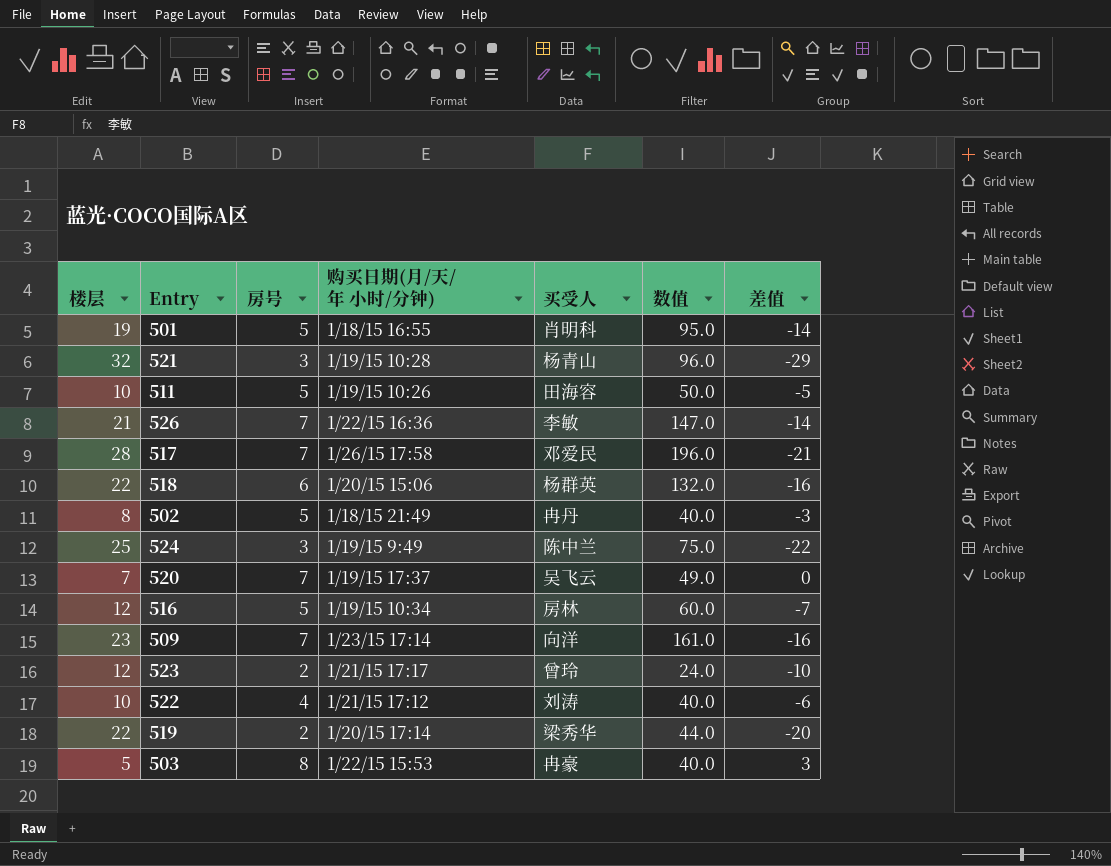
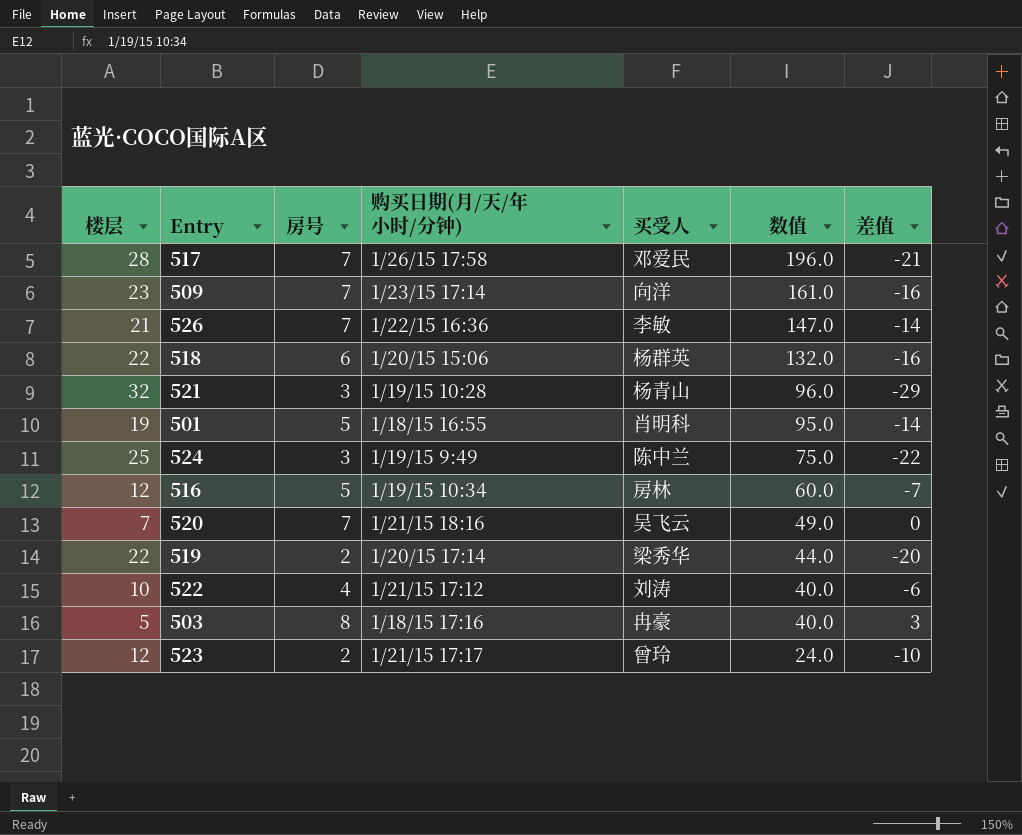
row order: none -> 数值 descending
row 511: 10 | 5 | 1/19/15 10:26 | 田海容 | 50.0 | -5 -> none
row 502: 8 | 5 | 1/18/15 21:49 | 冉丹 | 40.0 | -3 -> none
520 | 购买日期(月/天/年 小时/分钟): 1/19/15 17:37 -> 1/21/15 18:16
503 | 购买日期(月/天/年 小时/分钟): 1/22/15 15:53 -> 1/18/15 17:16

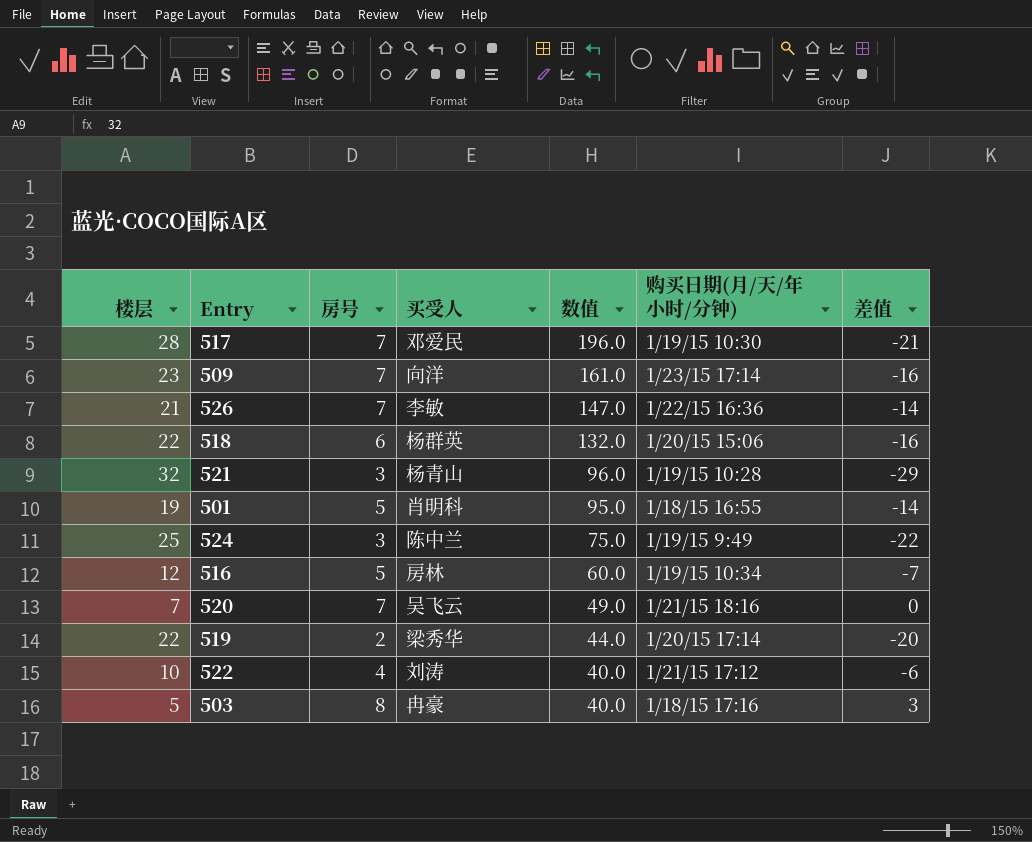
column 购买日期(月/天/年 小时/分钟) | position: 4 -> 6
row 523: 12 | 2 | 1/21/15 17:17 | 曾玲 | 24.0 | -10 -> none
517 | 购买日期(月/天/年 小时/分钟): 1/26/15 17:58 -> 1/19/15 10:30

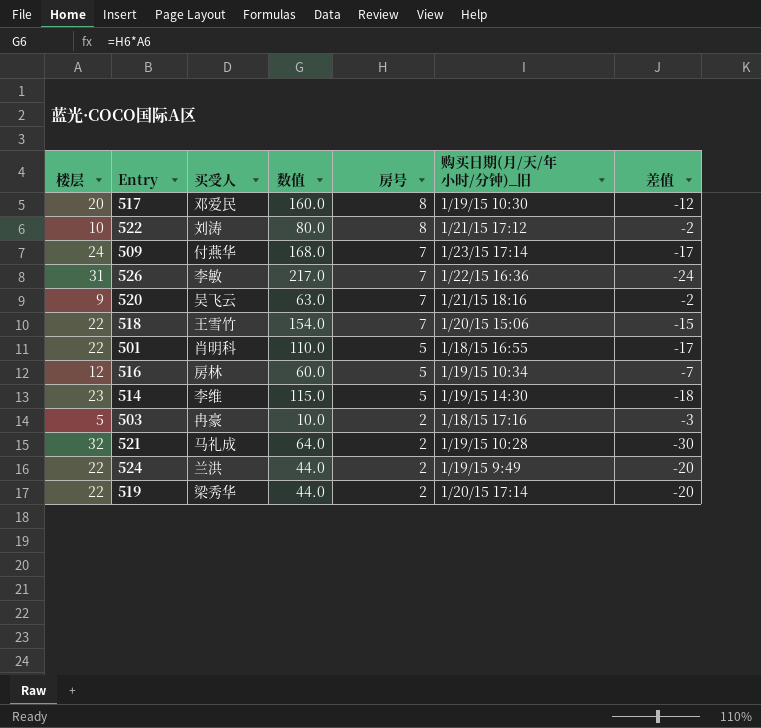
row order: 数值 descending -> 房号 descending
column 房号 | position: 3 -> 5
column name: 购买日期(月/天/年 小时/分钟) -> 购买日期(月/天/年 小时/分钟)_旧
517 | 楼层: 28 -> 20
517 | 数值: 196.0 -> 160.0
517 | 房号: 7 -> 8
517 | 差值: -21 -> -12
522 | 数值: 40.0 -> 80.0
522 | 房号: 4 -> 8
522 | 差值: -6 -> -2
509 | 楼层: 23 -> 24
509 | 买受人: 向洋 -> 付燕华
509 | 数值: 161.0 -> 168.0
509 | 差值: -16 -> -17
526 | 楼层: 21 -> 31
526 | 数值: 147.0 -> 217.0
526 | 差值: -14 -> -24
520 | 楼层: 7 -> 9
520 | 数值: 49.0 -> 63.0
520 | 差值: 0 -> -2
518 | 买受人: 杨群英 -> 王雪竹
518 | 数值: 132.0 -> 154.0
518 | 房号: 6 -> 7
518 | 差值: -16 -> -15
501 | 楼层: 19 -> 22
501 | 数值: 95.0 -> 110.0
501 | 差值: -14 -> -17
row 514: none -> 23 | 李维 | 115.0 | 5 | 1/19/15 14:30 | -18
503 | 数值: 40.0 -> 10.0
503 | 房号: 8 -> 2
503 | 差值: 3 -> -3
521 | 买受人: 杨青山 -> 马礼成
521 | 数值: 96.0 -> 64.0
521 | 房号: 3 -> 2
521 | 差值: -29 -> -30
524 | 楼层: 25 -> 22
524 | 买受人: 陈中兰 -> 兰洪
524 | 数值: 75.0 -> 44.0
524 | 房号: 3 -> 2
524 | 差值: -22 -> -20

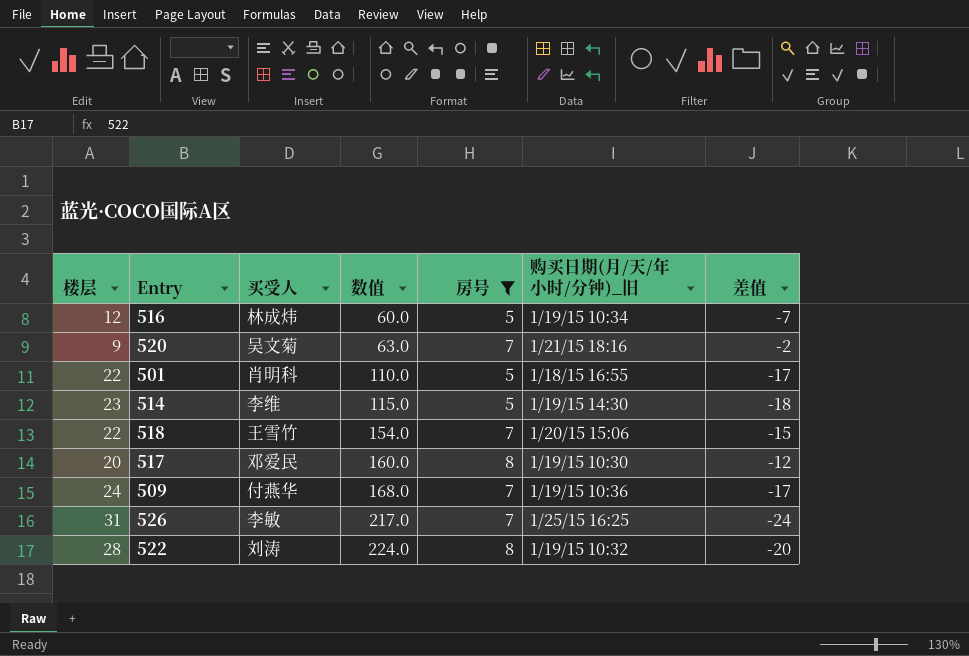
filter: none -> 房号 != 2
row order: 房号 descending -> 数值 ascending
516 | 买受人: 房林 -> 林成炜
520 | 买受人: 吴飞云 -> 吴文菊
509 | 购买日期(月/天/年 小时/分钟)_旧: 1/23/15 17:14 -> 1/19/15 10:36
526 | 购买日期(月/天/年 小时/分钟)_旧: 1/22/15 16:36 -> 1/25/15 16:25
522 | 楼层: 10 -> 28
522 | 数值: 80.0 -> 224.0
522 | 购买日期(月/天/年 小时/分钟)_旧: 1/21/15 17:12 -> 1/19/15 10:32
522 | 差值: -2 -> -20

